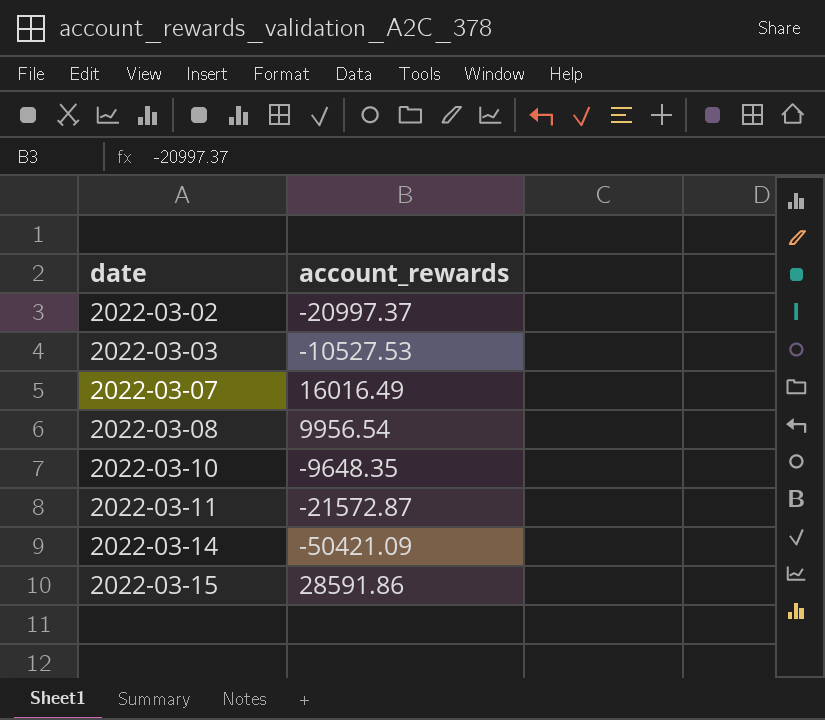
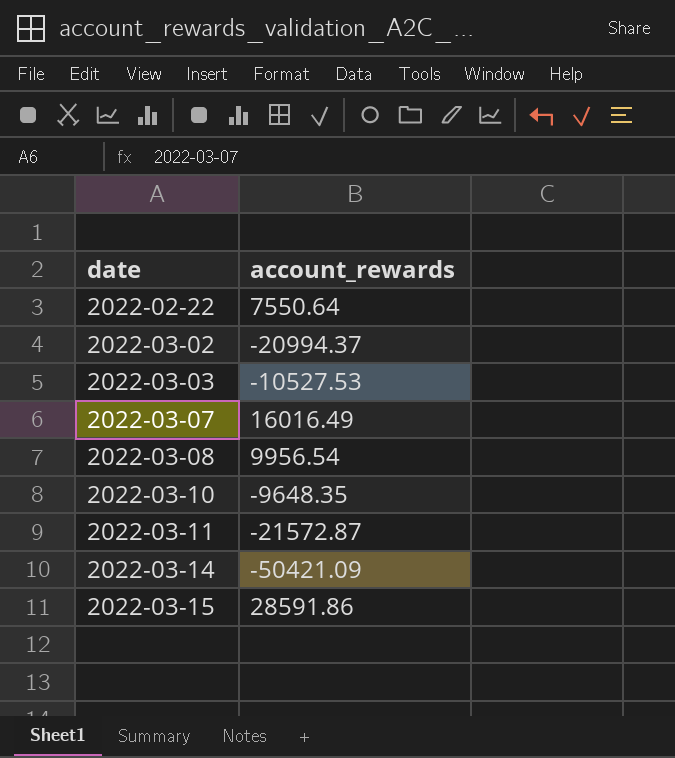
row 2022-02-22: none -> 7550.64
2022-03-02 | account_rewards: -20997.37 -> -20994.37

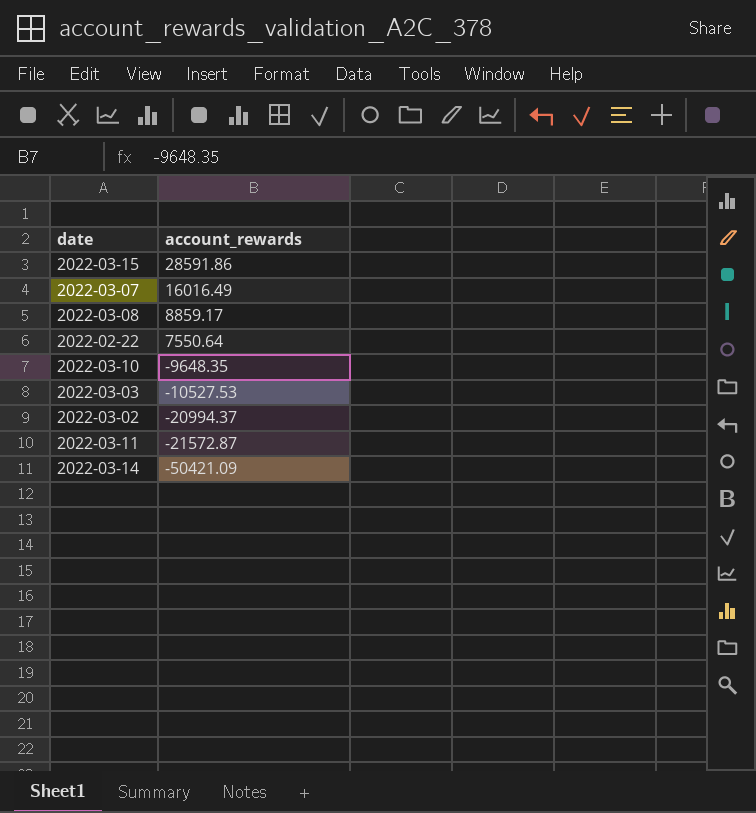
row order: date ascending -> account_rewards descending
2022-03-08 | account_rewards: 9956.54 -> 8859.17

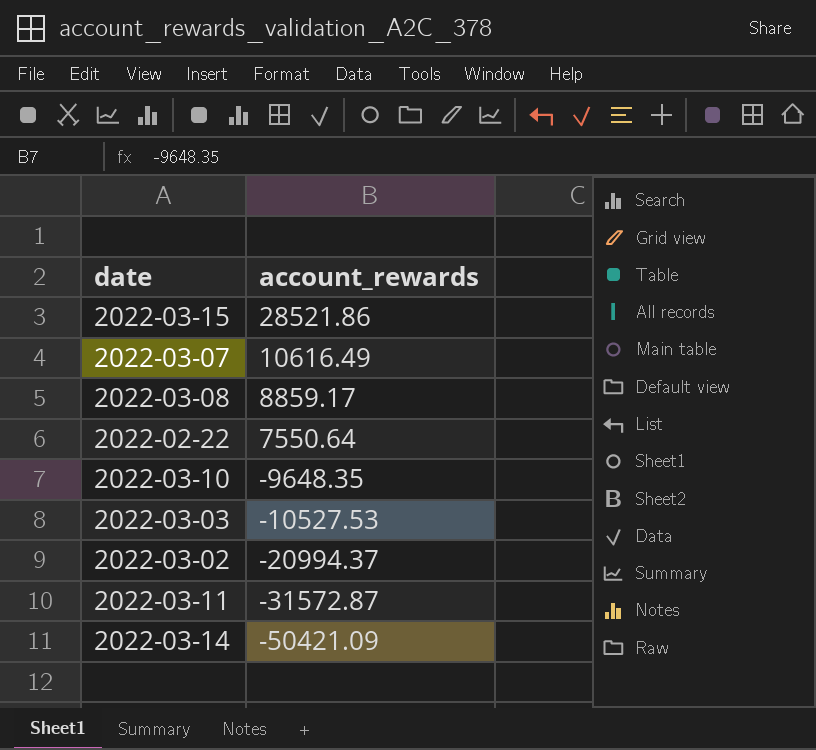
2022-03-15 | account_rewards: 28591.86 -> 28521.86
2022-03-07 | account_rewards: 16016.49 -> 10616.49
2022-03-11 | account_rewards: -21572.87 -> -31572.87

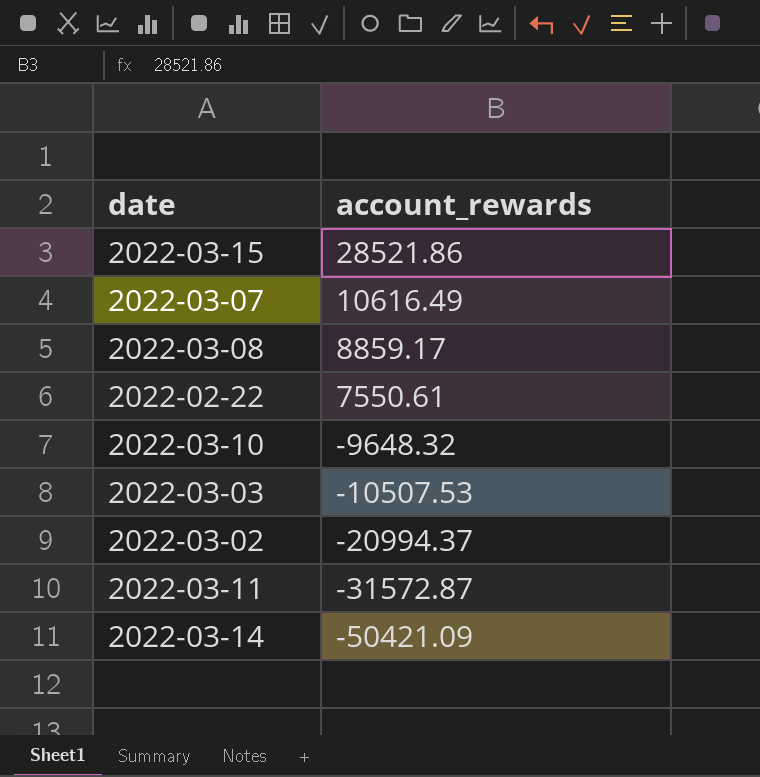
2022-02-22 | account_rewards: 7550.64 -> 7550.61
2022-03-10 | account_rewards: -9648.35 -> -9648.32
2022-03-03 | account_rewards: -10527.53 -> -10507.53

